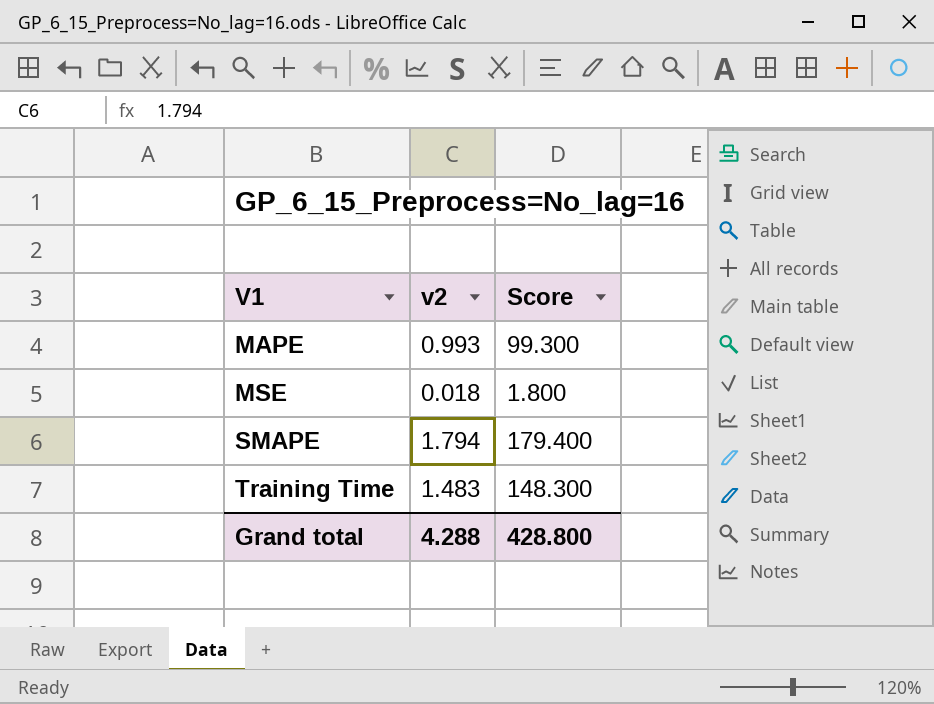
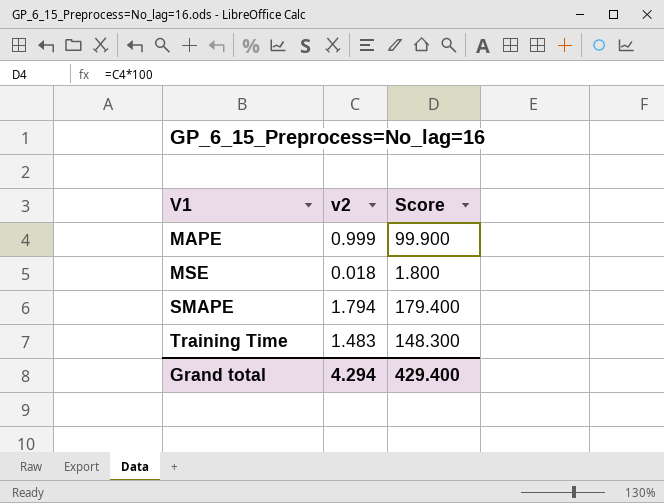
MAPE | v2: 0.993 -> 0.999
MAPE | Score: 99.300 -> 99.900
Grand total | v2: 4.288 -> 4.294
Grand total | Score: 428.800 -> 429.400

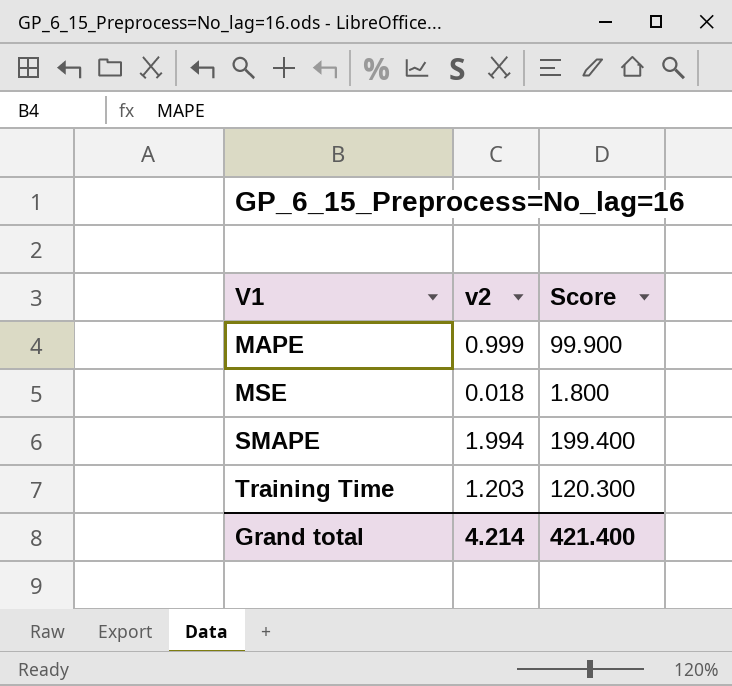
SMAPE | v2: 1.794 -> 1.994
SMAPE | Score: 179.400 -> 199.400
Training Time | v2: 1.483 -> 1.203
Training Time | Score: 148.300 -> 120.300
Grand total | v2: 4.294 -> 4.214
Grand total | Score: 429.400 -> 421.400

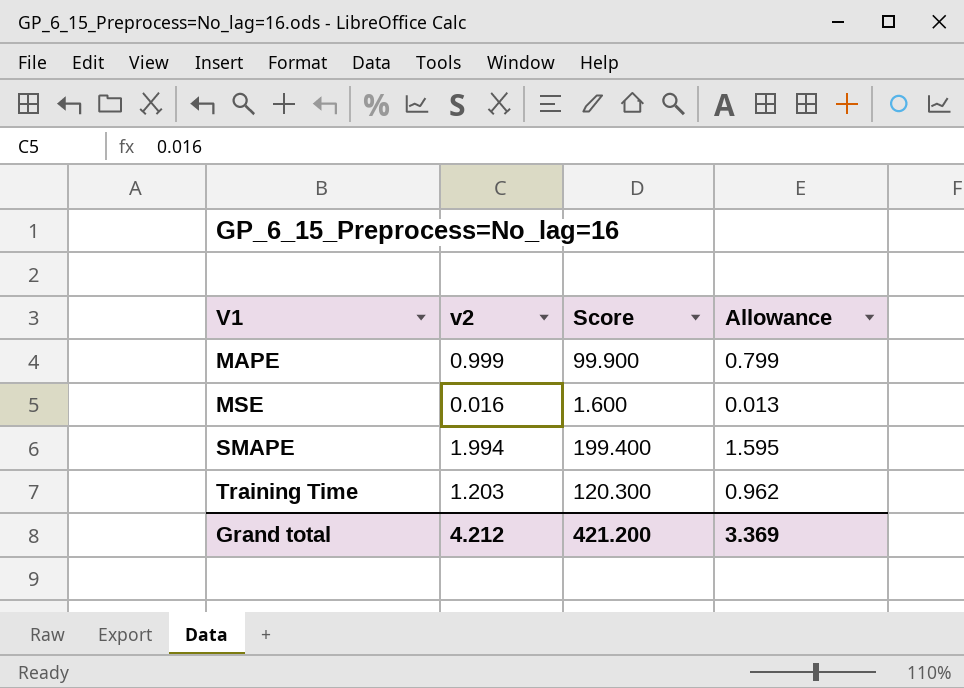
column Allowance | formula: none -> [v2] * 0.8
MSE | v2: 0.018 -> 0.016
MSE | Score: 1.800 -> 1.600
Grand total | v2: 4.214 -> 4.212
Grand total | Score: 421.400 -> 421.200

